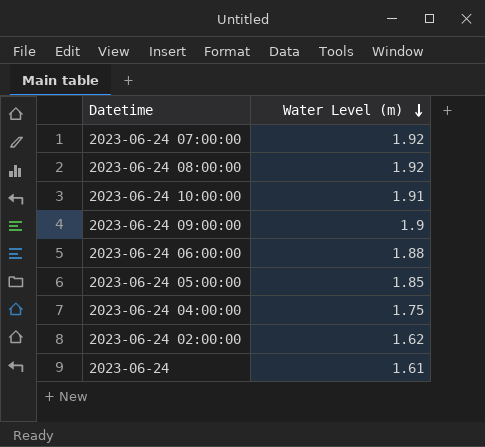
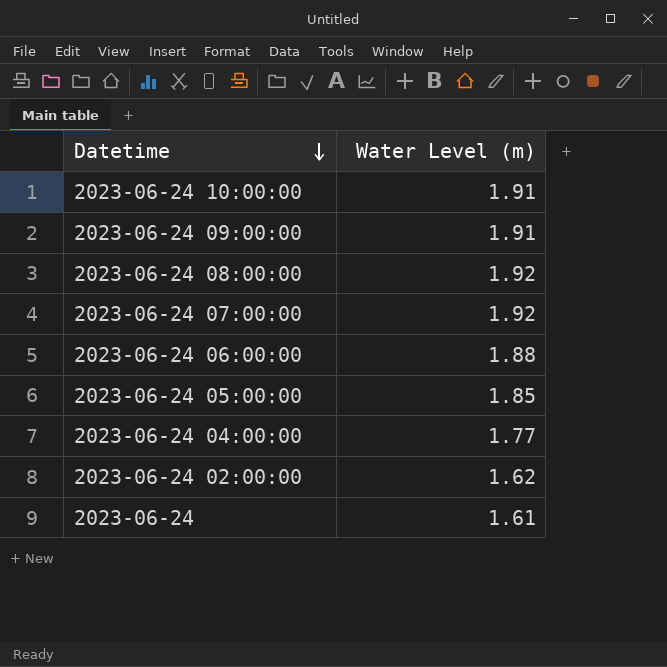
row order: Water Level (m) descending -> Datetime descending
2023-06-24 09:00:00 | Water Level (m): 1.9 -> 1.91
2023-06-24 04:00:00 | Water Level (m): 1.75 -> 1.77

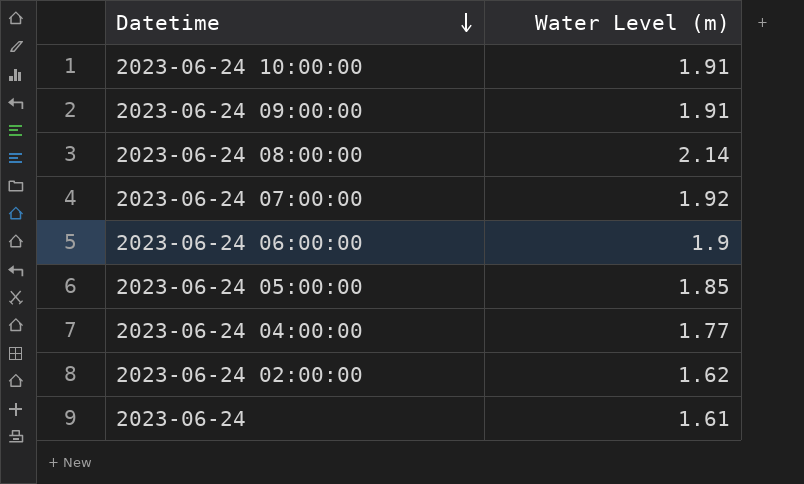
2023-06-24 08:00:00 | Water Level (m): 1.92 -> 2.14
2023-06-24 06:00:00 | Water Level (m): 1.88 -> 1.9

